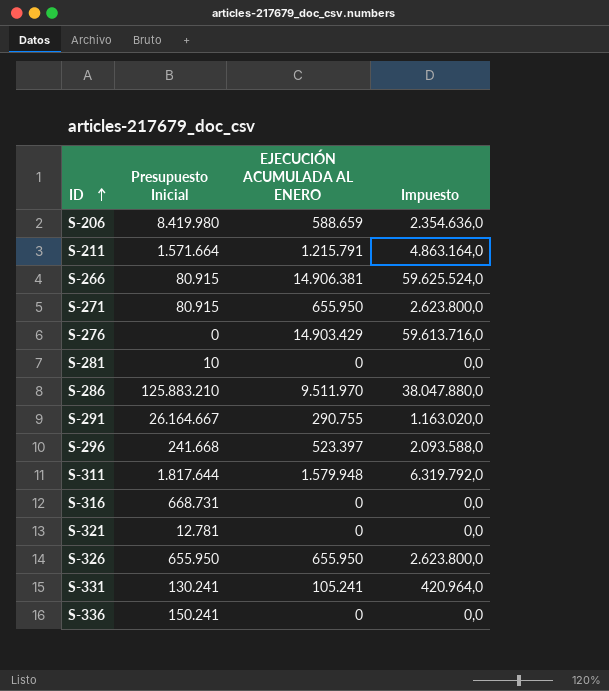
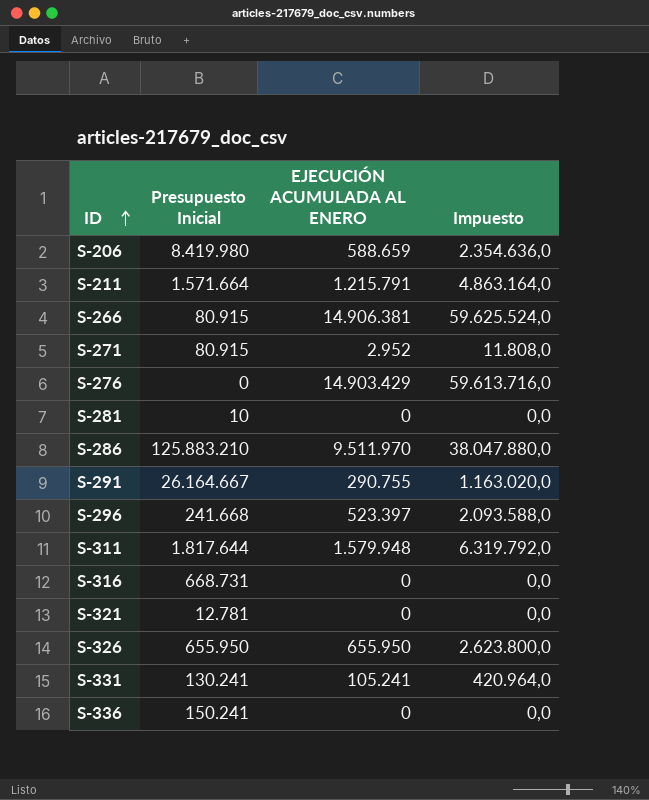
S-271 | EJECUCIÓN ACUMULADA AL ENERO: 655.950 -> 2.952
S-271 | Impuesto: 2.623.800,0 -> 11.808,0

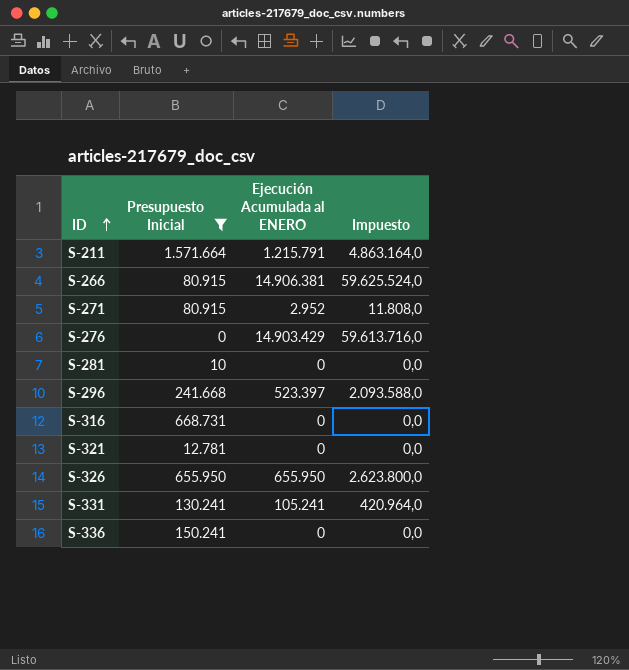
filter: none -> Presupuesto Inicial <= 1.571.664
column name: EJECUCIÓN ACUMULADA AL ENERO -> Ejecución Acumulada al ENERO

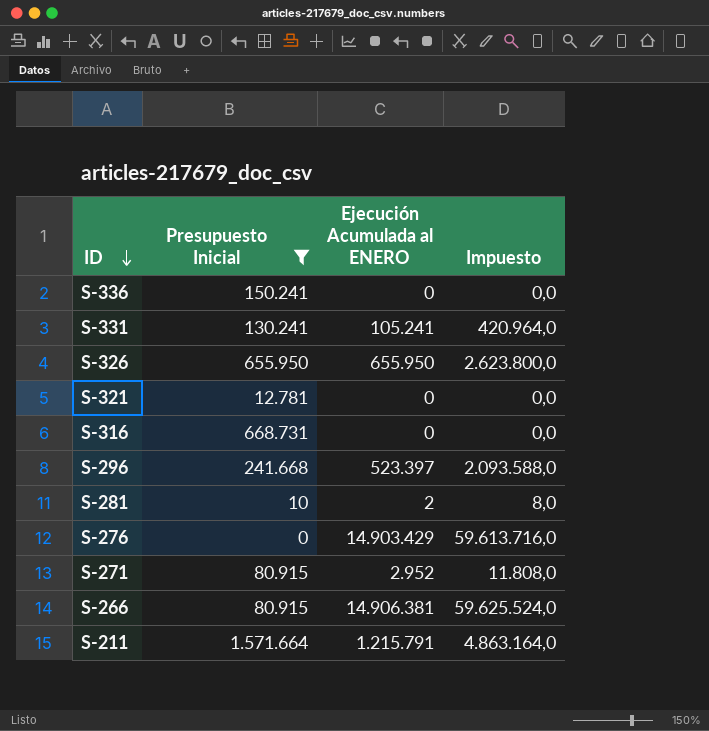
row order: ID ascending -> ID descending
S-281 | Ejecución Acumulada al ENERO: 0 -> 2
S-281 | Impuesto: 0,0 -> 8,0

